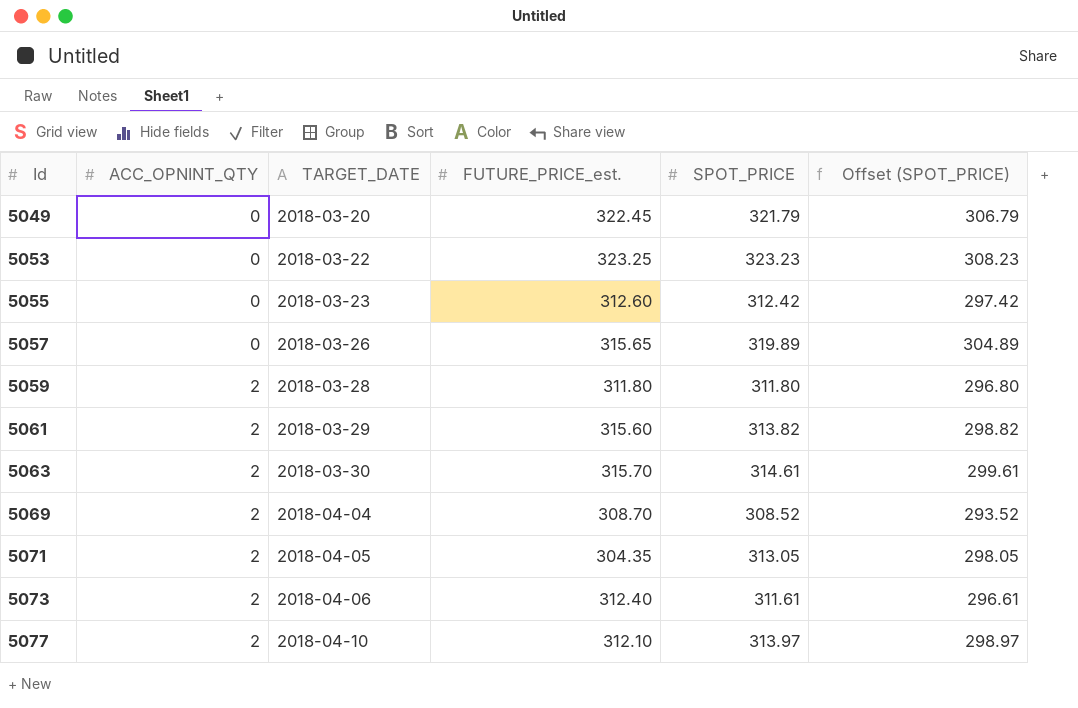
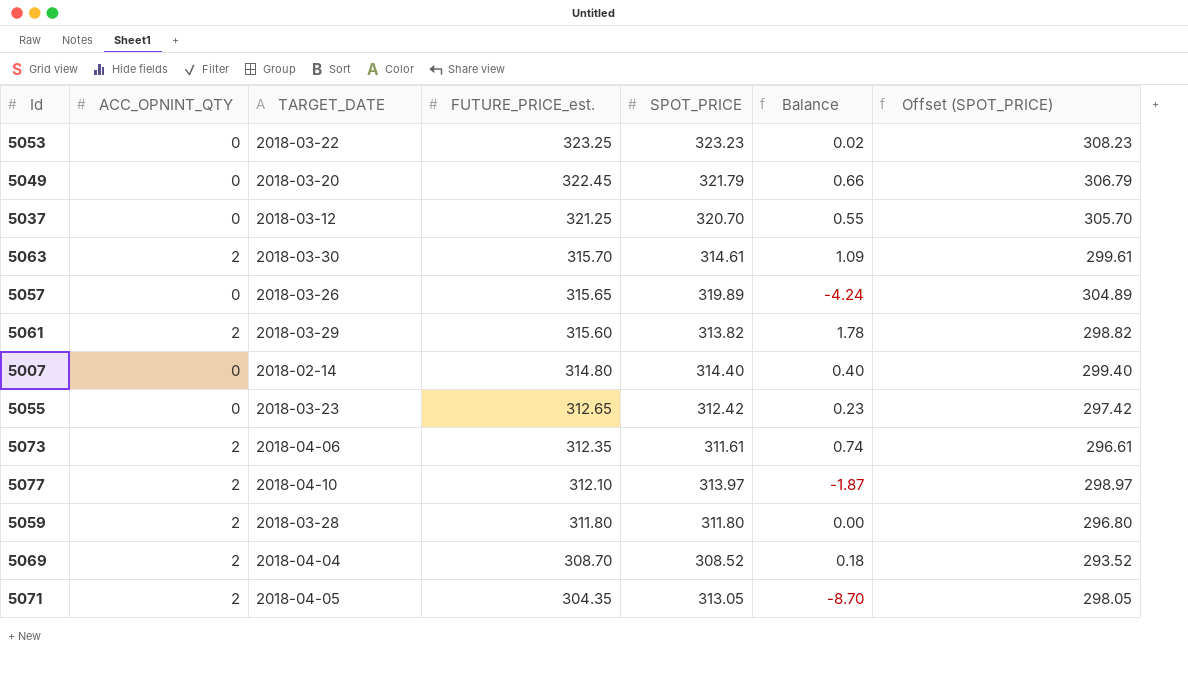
row order: Id ascending -> FUTURE_PRICE_est. descending
column Balance | formula: none -> [FUTURE_PRICE_est.] - [SPOT_PRICE]
row 5037: none -> 0 | 2018-03-12 | 321.25 | 320.70 | 0.55 | 305.70
row 5007: none -> 0 | 2018-02-14 | 314.80 | 314.40 | 0.40 | 299.40
5055 | FUTURE_PRICE_est.: 312.60 -> 312.65
5073 | FUTURE_PRICE_est.: 312.40 -> 312.35

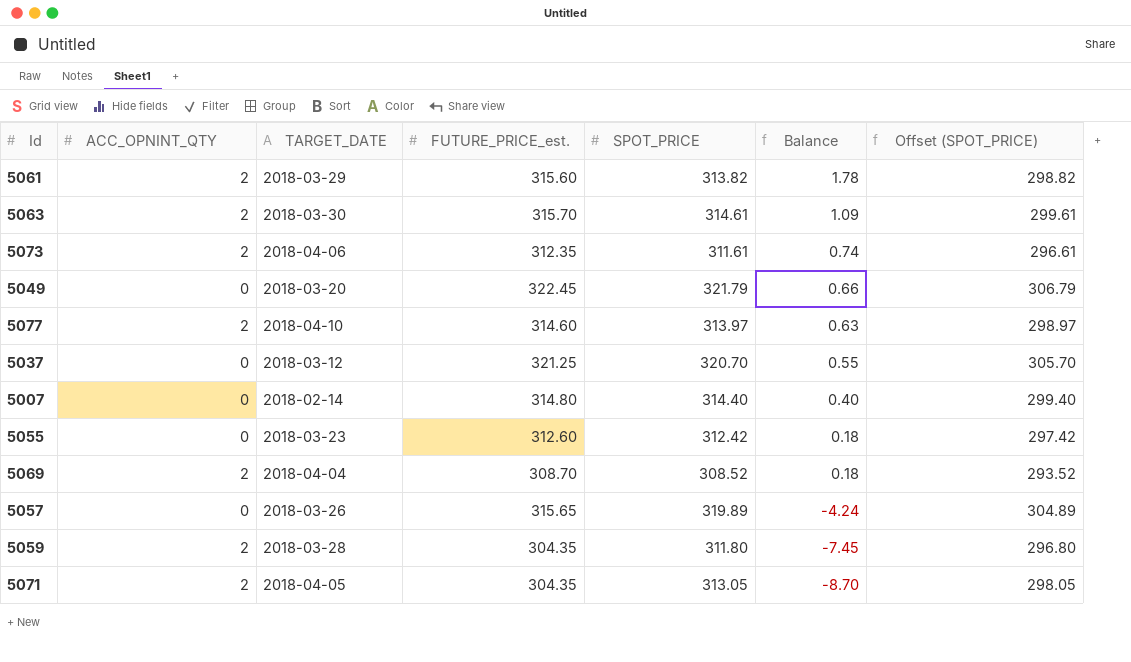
row order: FUTURE_PRICE_est. descending -> Balance descending
row 5053: 0 | 2018-03-22 | 323.25 | 323.23 | 0.02 | 308.23 -> none
5077 | FUTURE_PRICE_est.: 312.10 -> 314.60
5077 | Balance: -1.87 -> 0.63
5055 | FUTURE_PRICE_est.: 312.65 -> 312.60
5055 | Balance: 0.23 -> 0.18
5059 | FUTURE_PRICE_est.: 311.80 -> 304.35
5059 | Balance: 0.00 -> -7.45

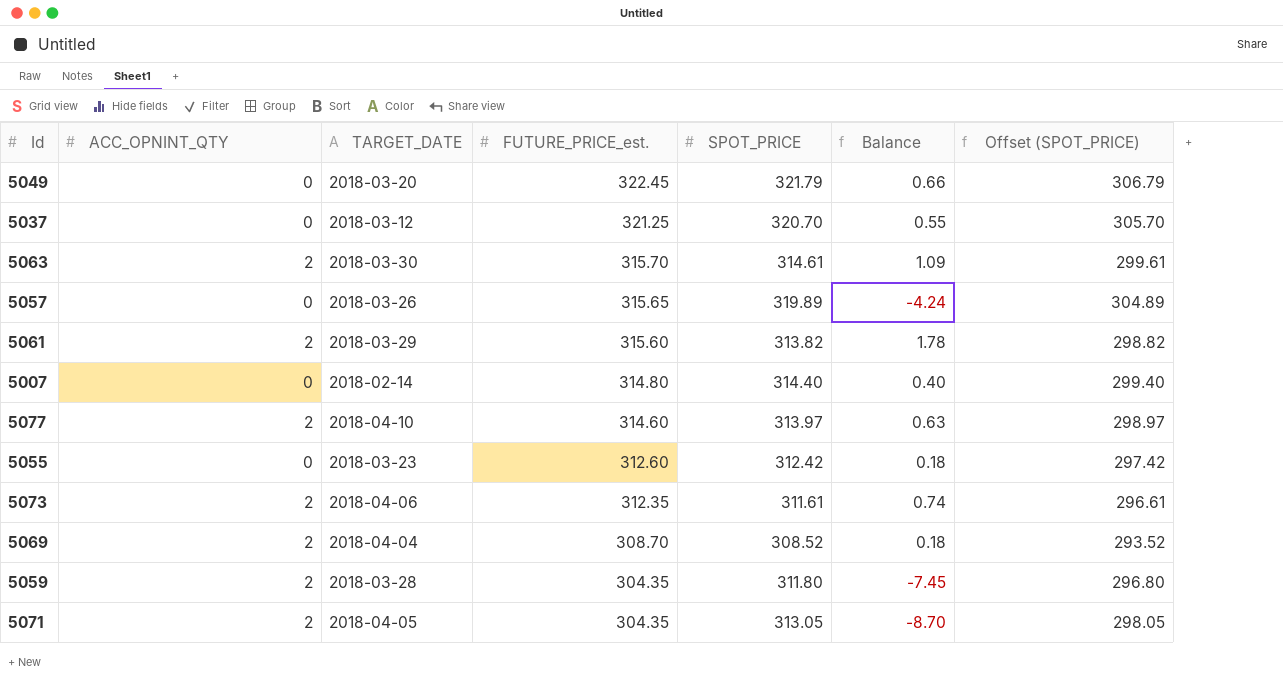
row order: Balance descending -> FUTURE_PRICE_est. descending

